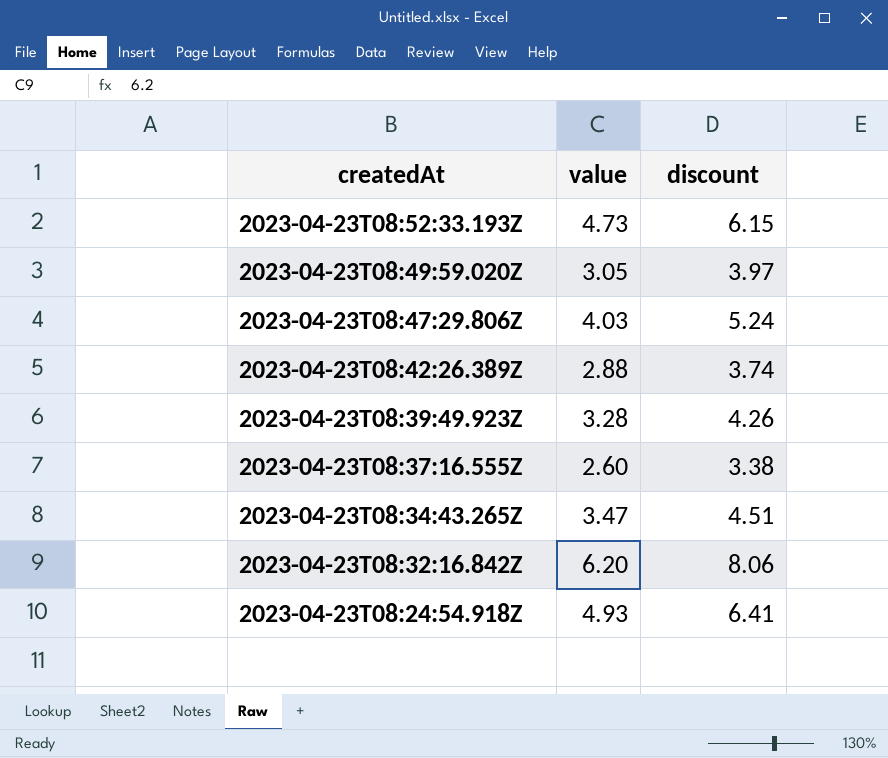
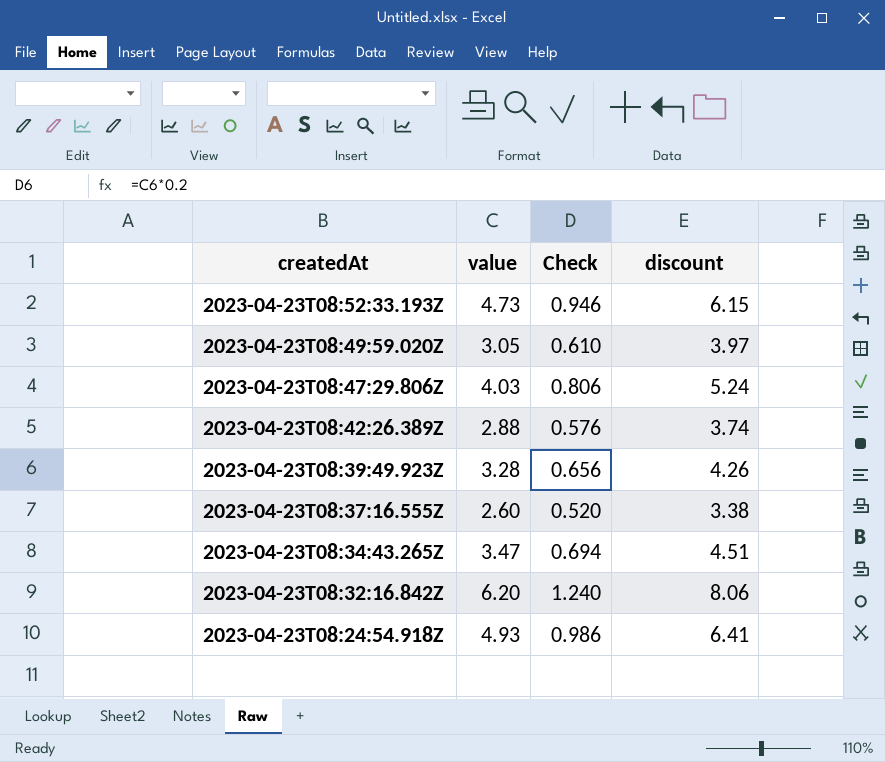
column Check | formula: none -> [value] * 0.2

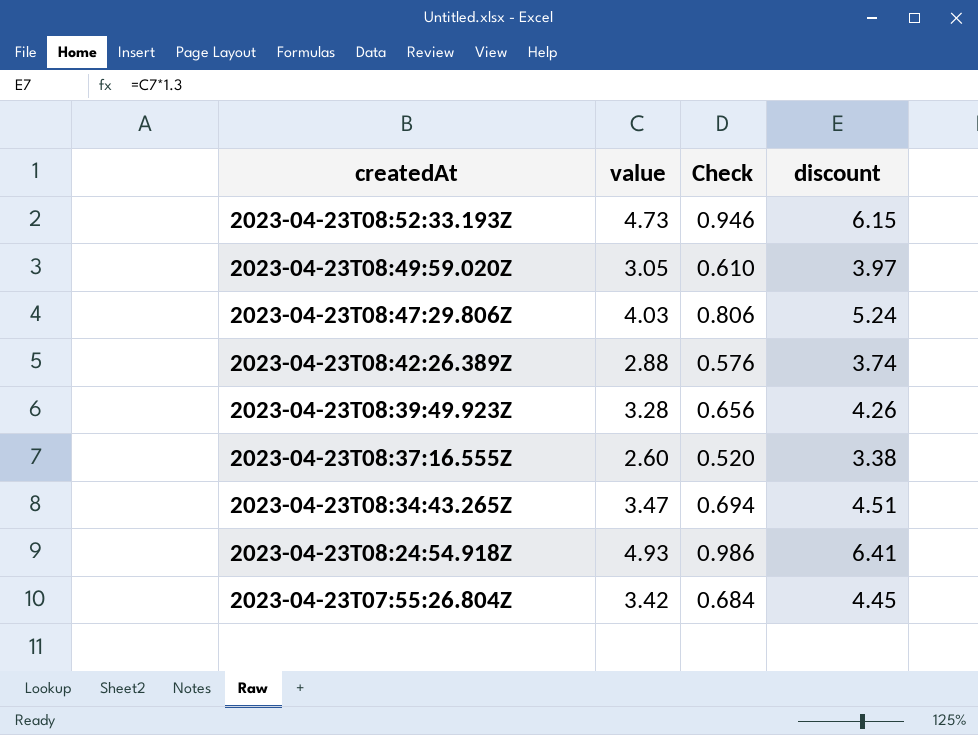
row 2023-04-23T08:32:16.842Z: 6.20 | 1.240 | 8.06 -> none
row 2023-04-23T07:55:26.804Z: none -> 3.42 | 0.684 | 4.45

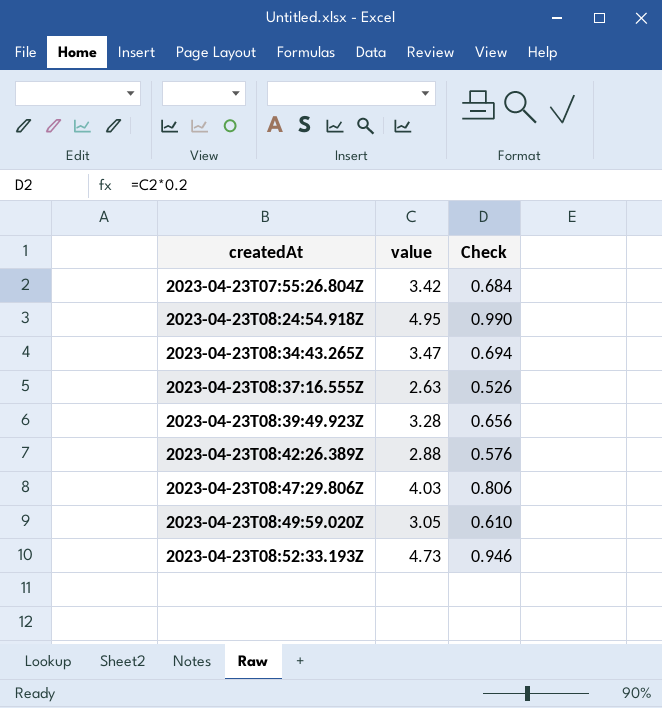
row order: createdAt descending -> createdAt ascending
column discount | formula: [value] * 1.3 -> none
2023-04-23T08:24:54.918Z | value: 4.93 -> 4.95
2023-04-23T08:24:54.918Z | Check: 0.986 -> 0.990
2023-04-23T08:37:16.555Z | value: 2.60 -> 2.63
2023-04-23T08:37:16.555Z | Check: 0.520 -> 0.526

